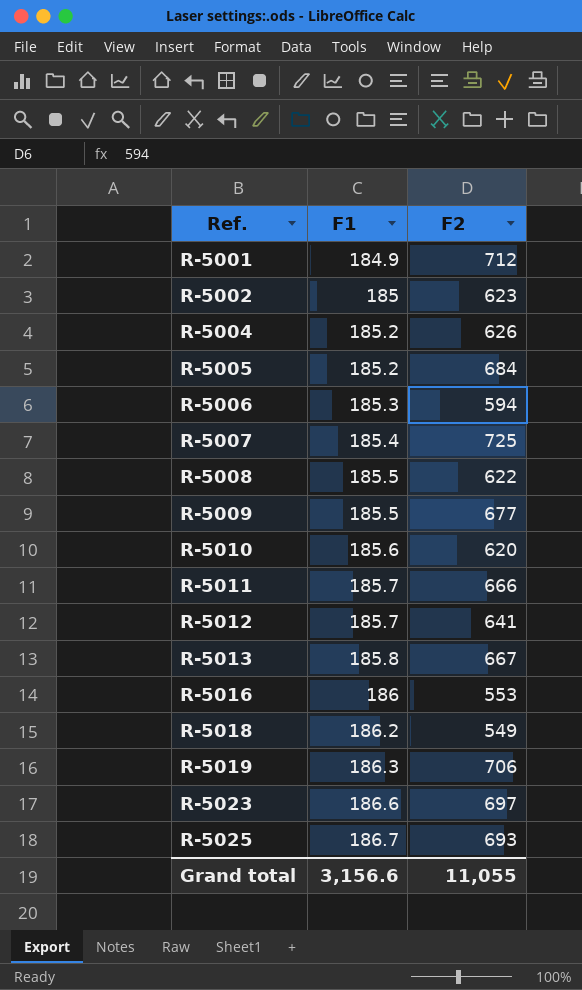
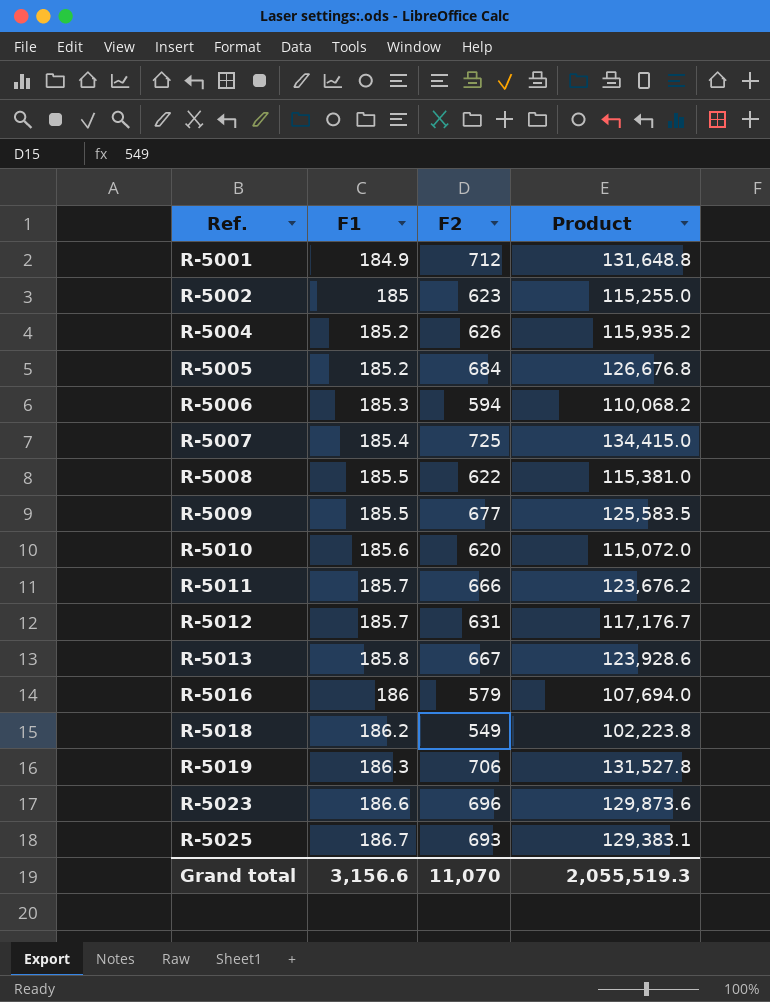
column Product | formula: none -> [F1] * [F2]
R-5012 | F2: 641 -> 631
R-5016 | F2: 553 -> 579
R-5023 | F2: 697 -> 696
Grand total | F2: 11,055 -> 11,070

